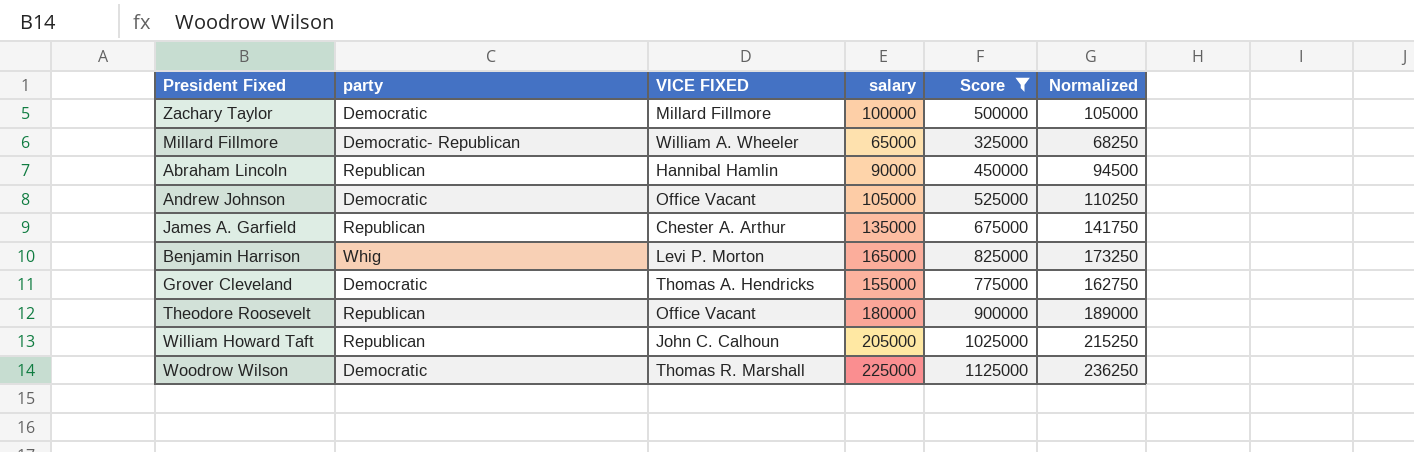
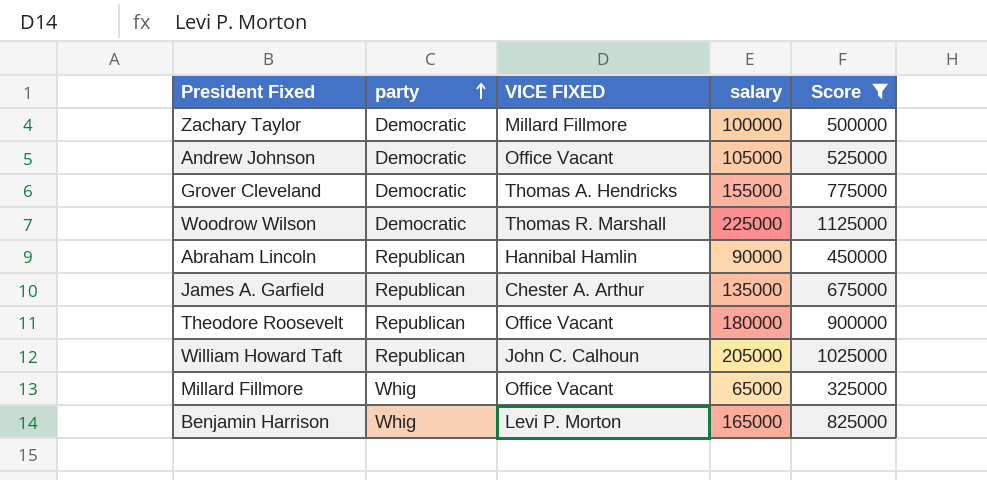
row order: none -> party ascending
column Normalized | formula: [salary] * 1.05 -> none
Millard Fillmore | party: Democratic- Republican -> Whig
Millard Fillmore | VICE FIXED: William A. Wheeler -> Office Vacant

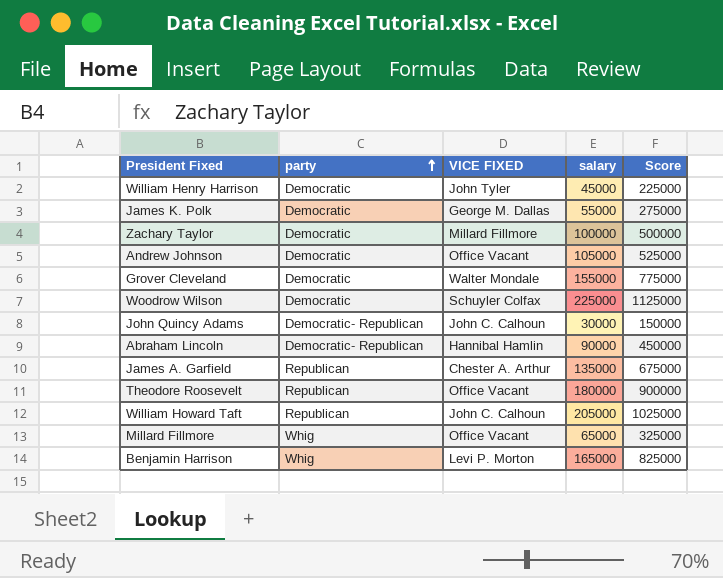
filter: Score >= 325000 -> none
Grover Cleveland | VICE FIXED: Thomas A. Hendricks -> Walter Mondale
Woodrow Wilson | VICE FIXED: Thomas R. Marshall -> Schuyler Colfax
Abraham Lincoln | party: Republican -> Democratic- Republican

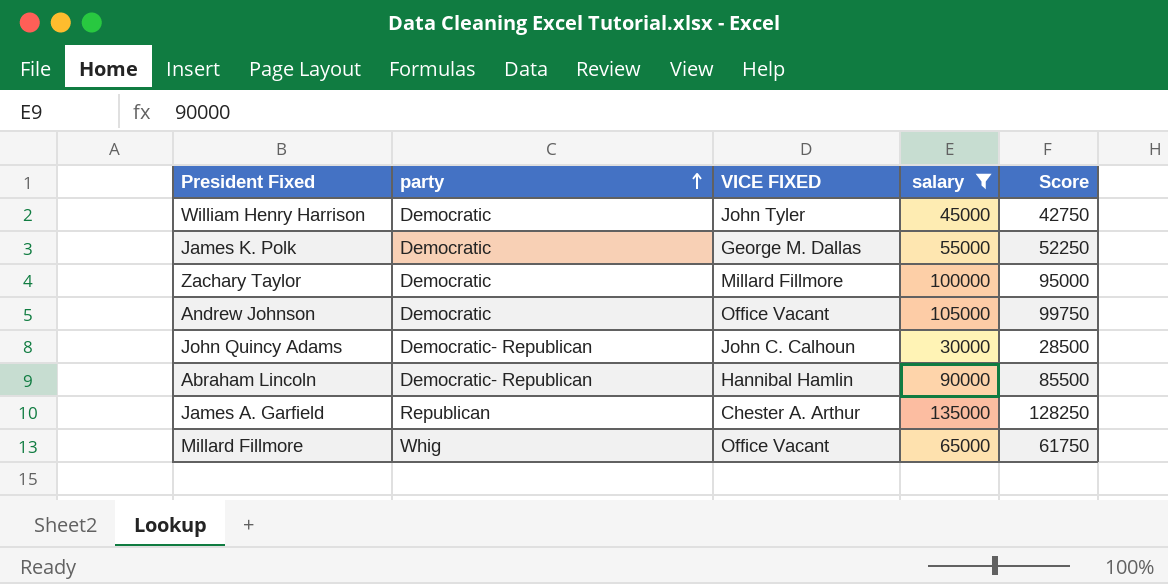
filter: none -> salary <= 135000
column Score | formula: [salary] * 5 -> [salary] * 0.95

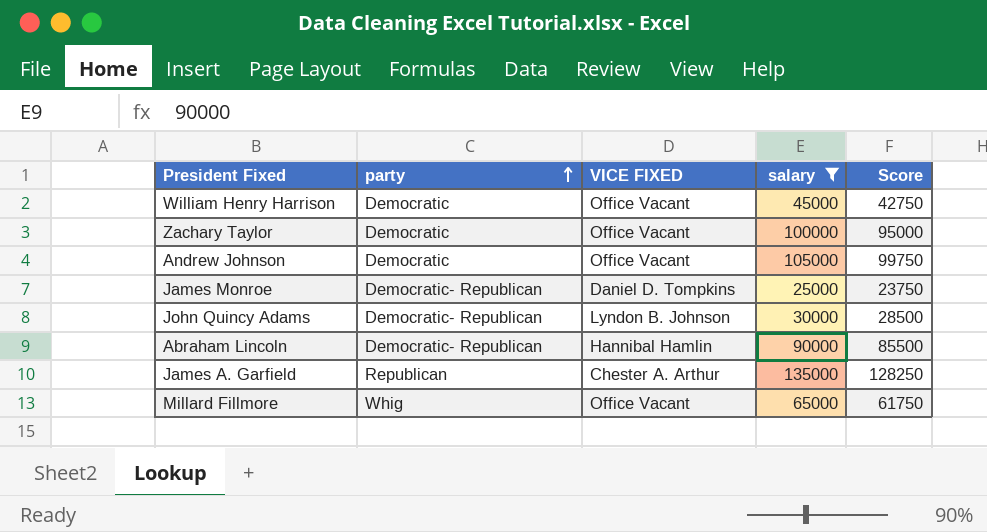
row James K. Polk: Democratic | George M. Dallas | 55000 | 52250 -> none
William Henry Harrison | VICE FIXED: John Tyler -> Office Vacant
Zachary Taylor | VICE FIXED: Millard Fillmore -> Office Vacant
row James Monroe: none -> Democratic- Republican | Daniel D. Tompkins | 25000 | 23750
John Quincy Adams | VICE FIXED: John C. Calhoun -> Lyndon B. Johnson

